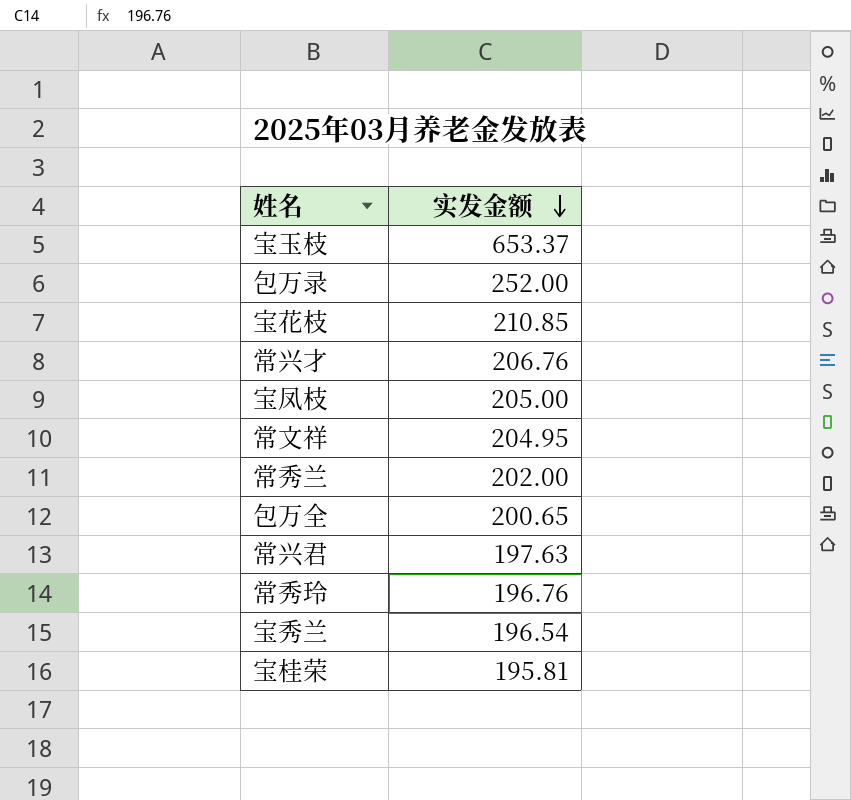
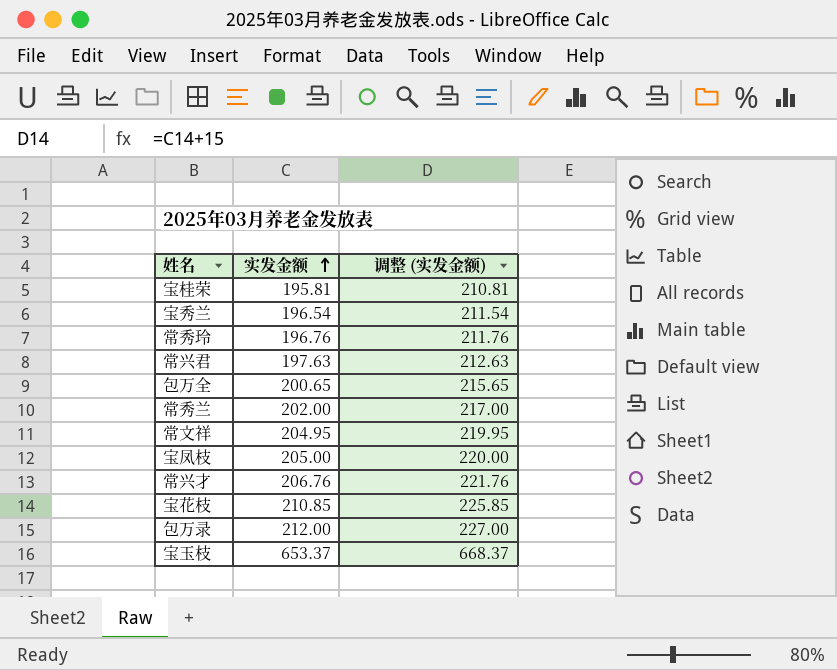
row order: 实发金额 descending -> 实发金额 ascending
column 调整 (实发金额) | formula: none -> [实发金额] + 15
包万录 | 实发金额: 252.00 -> 212.00

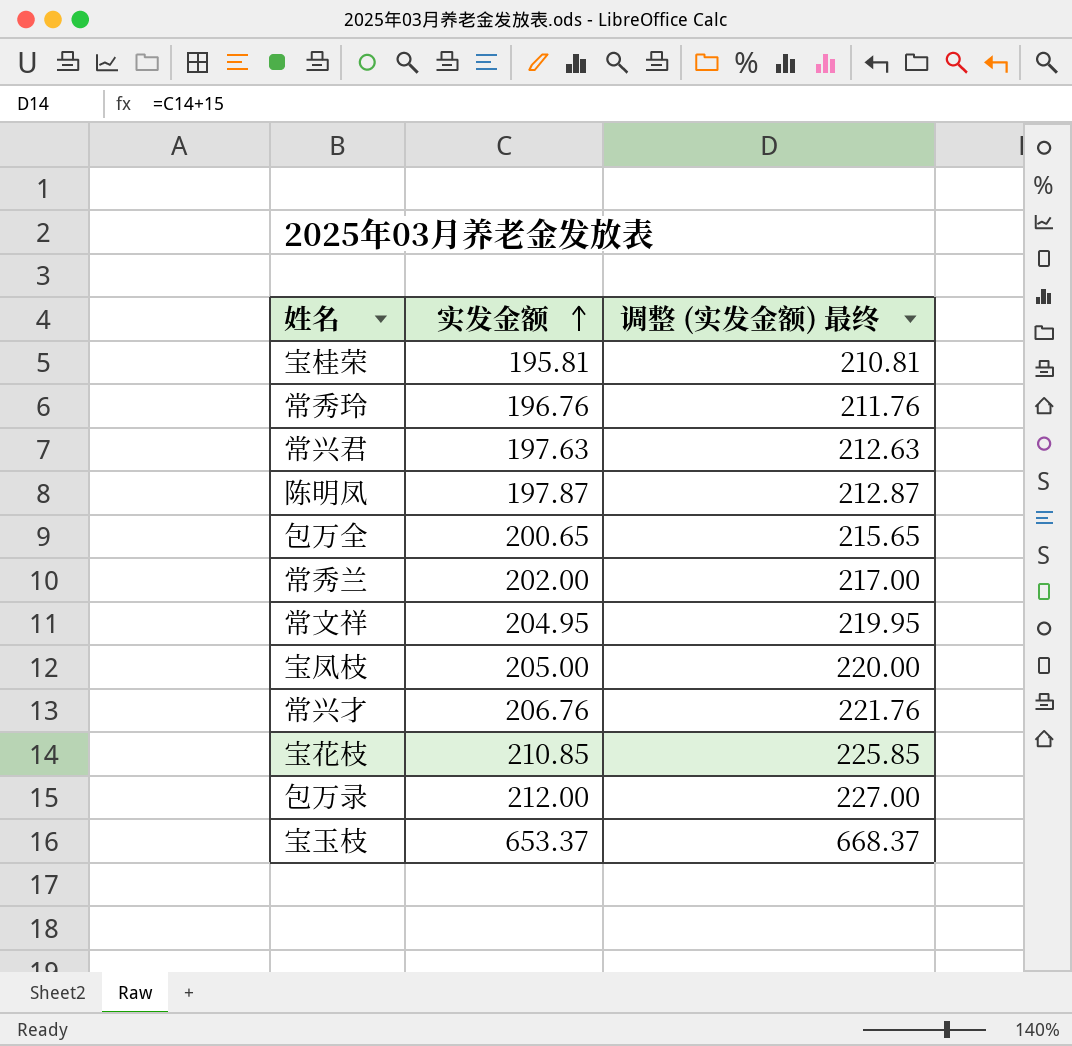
column name: 调整 (实发金额) -> 调整 (实发金额) 最终
row 宝秀兰: 196.54 | 211.54 -> none
row 陈明凤: none -> 197.87 | 212.87

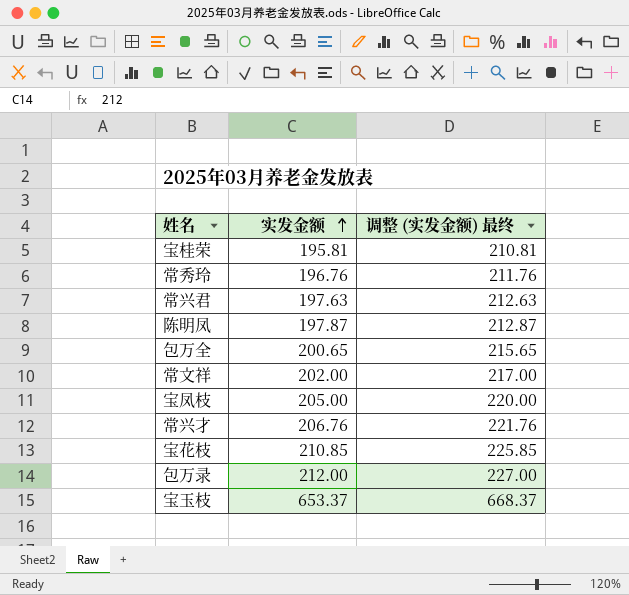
row 常秀兰: 202.00 | 217.00 -> none
常文祥 | 实发金额: 204.95 -> 202.00
常文祥 | 调整 (实发金额) 最终: 219.95 -> 217.00

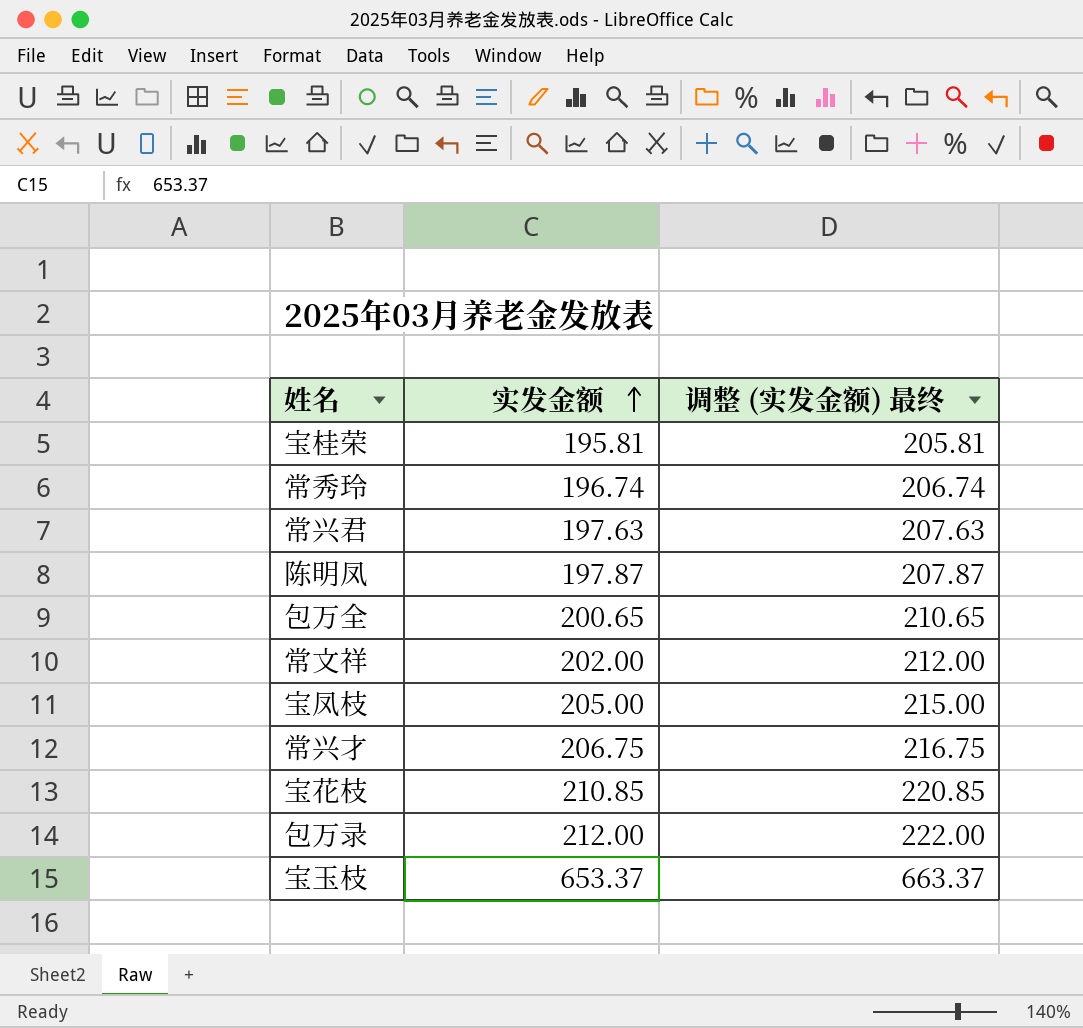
column 调整 (实发金额) 最终 | formula: [实发金额] + 15 -> [实发金额] + 10
常秀玲 | 实发金额: 196.76 -> 196.74
常兴才 | 实发金额: 206.76 -> 206.75

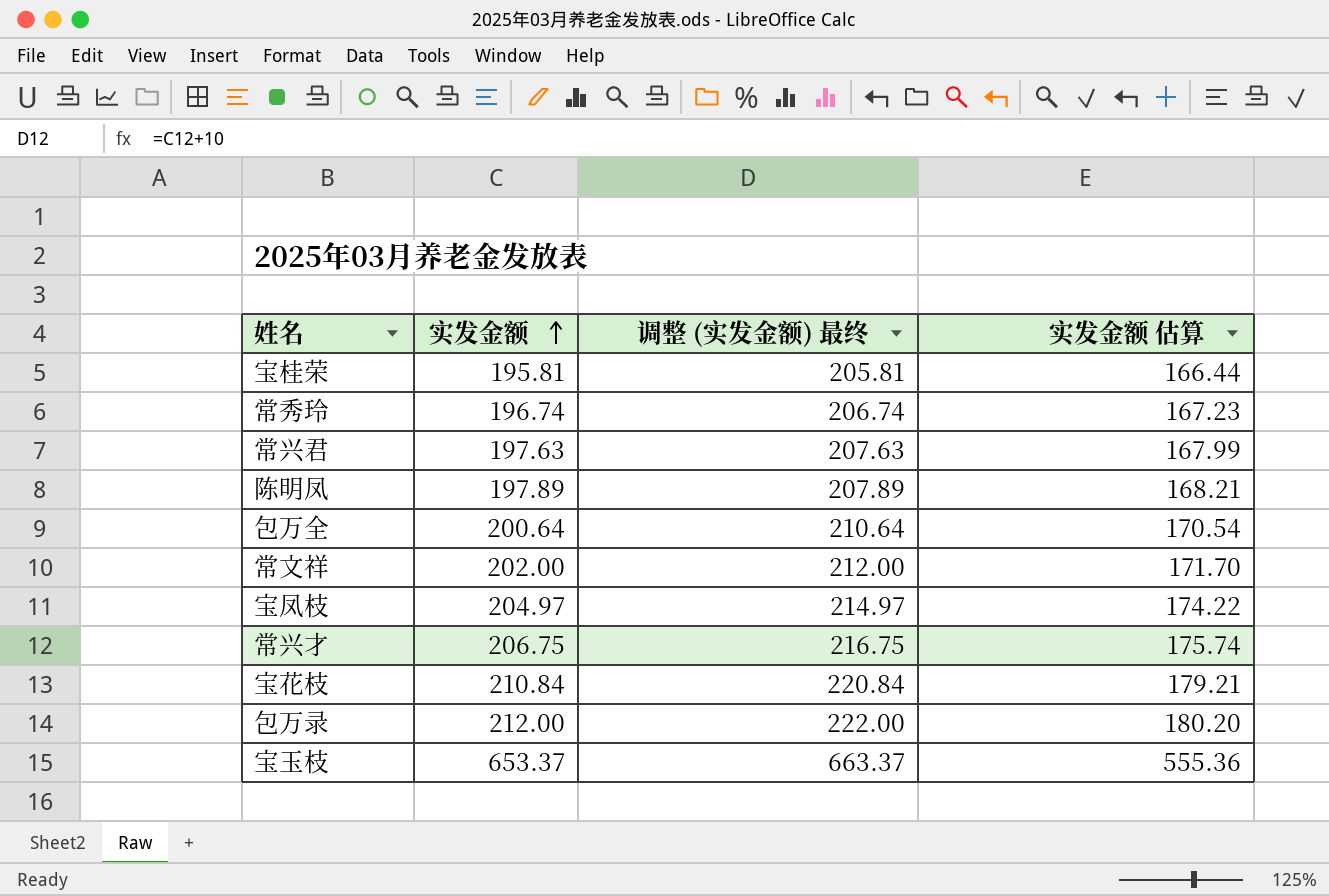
column 实发金额 估算 | formula: none -> [实发金额] * 0.85
陈明凤 | 实发金额: 197.87 -> 197.89
陈明凤 | 调整 (实发金额) 最终: 207.87 -> 207.89
包万全 | 实发金额: 200.65 -> 200.64
包万全 | 调整 (实发金额) 最终: 210.65 -> 210.64
宝凤枝 | 实发金额: 205.00 -> 204.97
宝凤枝 | 调整 (实发金额) 最终: 215.00 -> 214.97
宝花枝 | 实发金额: 210.85 -> 210.84
宝花枝 | 调整 (实发金额) 最终: 220.85 -> 220.84

